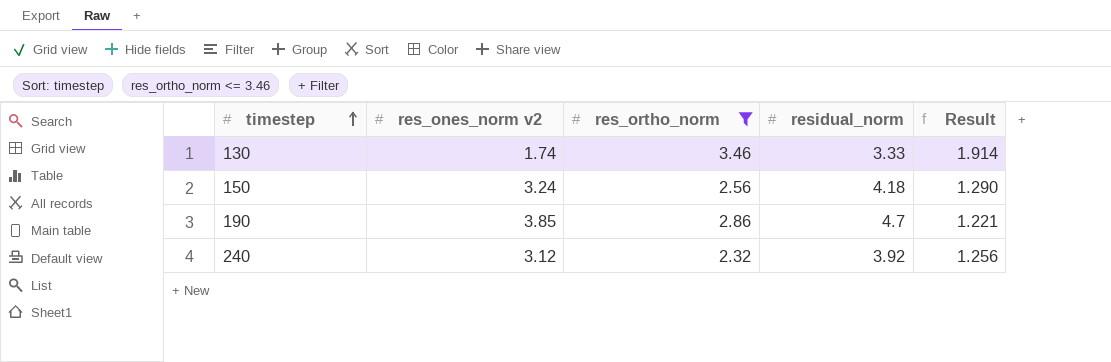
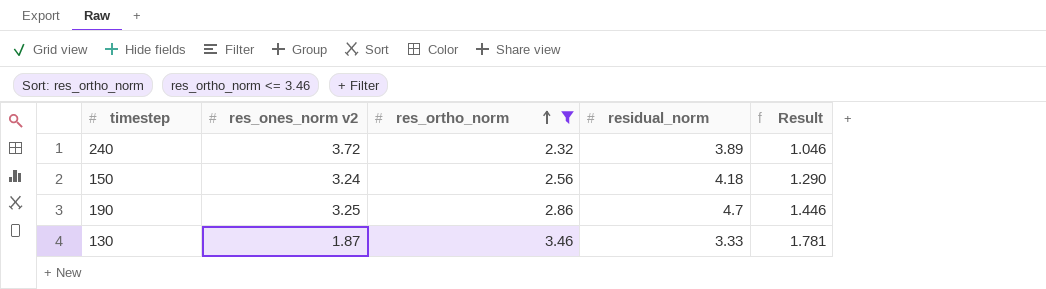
row order: timestep ascending -> res_ortho_norm ascending
240 | res_ones_norm v2: 3.12 -> 3.72
240 | residual_norm: 3.92 -> 3.89
240 | Result: 1.256 -> 1.046
190 | res_ones_norm v2: 3.85 -> 3.25
190 | Result: 1.221 -> 1.446
130 | res_ones_norm v2: 1.74 -> 1.87
130 | Result: 1.914 -> 1.781

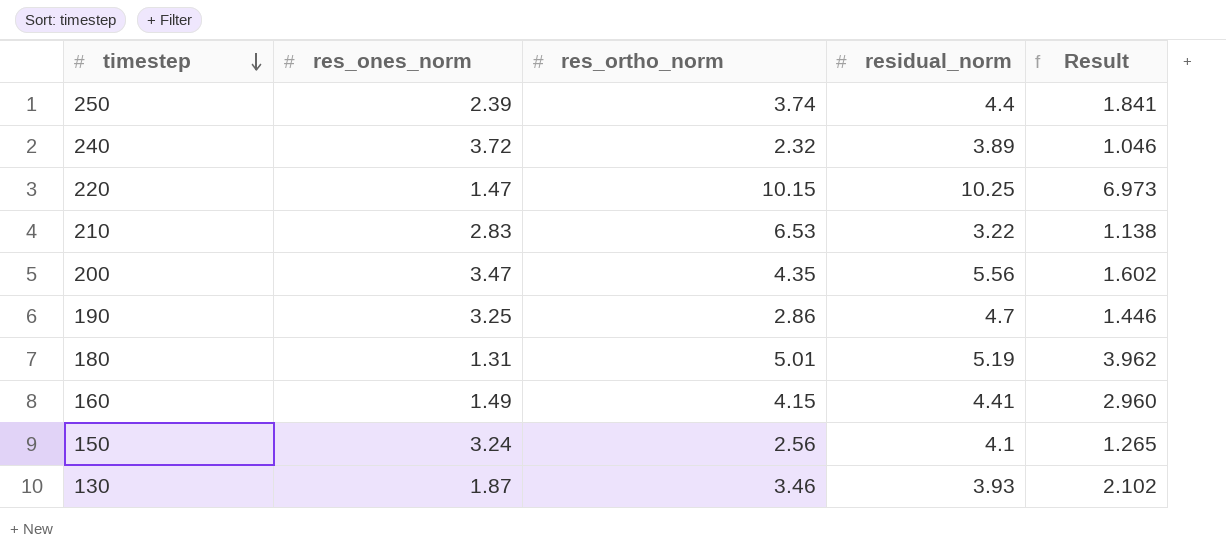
filter: res_ortho_norm <= 3.46 -> none
row order: res_ortho_norm ascending -> timestep descending
column name: res_ones_norm v2 -> res_ones_norm
150 | residual_norm: 4.18 -> 4.1
150 | Result: 1.290 -> 1.265
130 | residual_norm: 3.33 -> 3.93
130 | Result: 1.781 -> 2.102

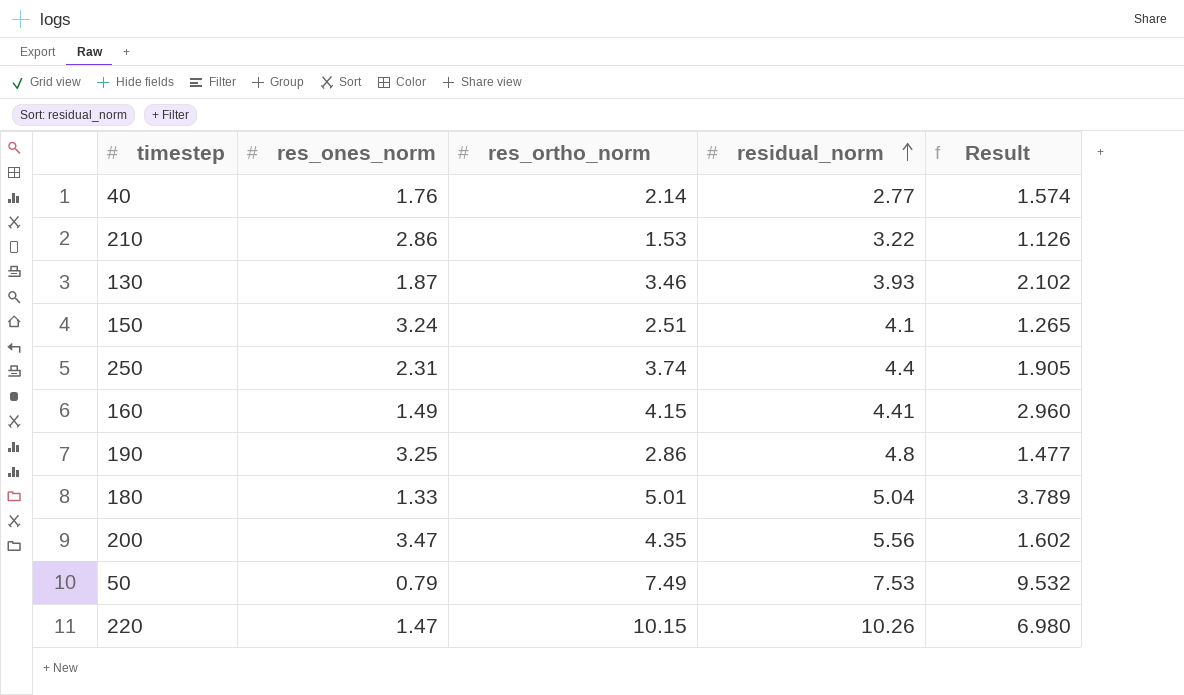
row order: timestep descending -> residual_norm ascending
row 240: 3.72 | 2.32 | 3.89 | 1.046 -> none
row 40: none -> 1.76 | 2.14 | 2.77 | 1.574
210 | res_ones_norm: 2.83 -> 2.86
210 | res_ortho_norm: 6.53 -> 1.53
210 | Result: 1.138 -> 1.126
150 | res_ortho_norm: 2.56 -> 2.51
250 | res_ones_norm: 2.39 -> 2.31
250 | Result: 1.841 -> 1.905
190 | residual_norm: 4.7 -> 4.8
190 | Result: 1.446 -> 1.477
180 | res_ones_norm: 1.31 -> 1.33
180 | residual_norm: 5.19 -> 5.04
180 | Result: 3.962 -> 3.789
row 50: none -> 0.79 | 7.49 | 7.53 | 9.532
220 | residual_norm: 10.25 -> 10.26
220 | Result: 6.973 -> 6.980

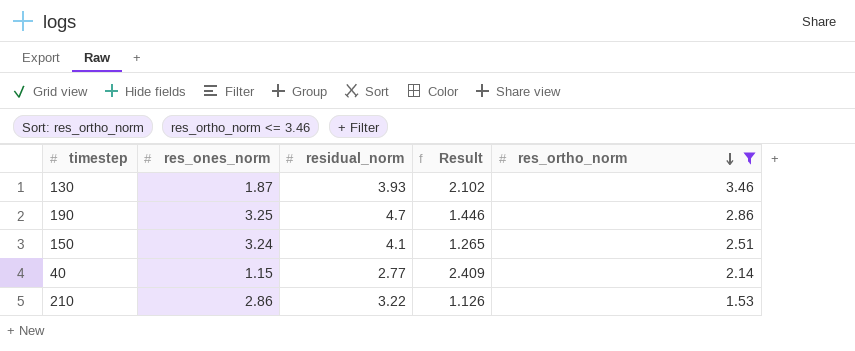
filter: none -> res_ortho_norm <= 3.46
row order: residual_norm ascending -> res_ortho_norm descending
column res_ortho_norm | position: 3 -> 5
190 | residual_norm: 4.8 -> 4.7
190 | Result: 1.477 -> 1.446
40 | res_ones_norm: 1.76 -> 1.15
40 | Result: 1.574 -> 2.409

